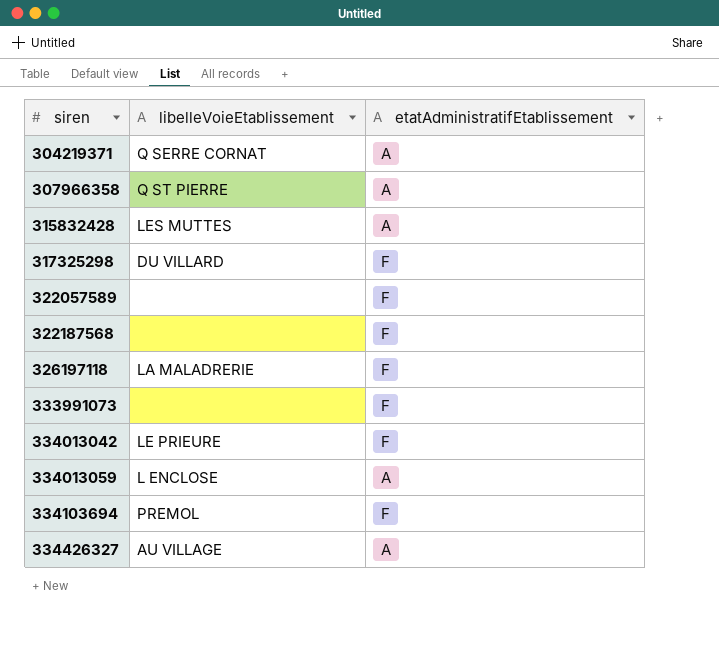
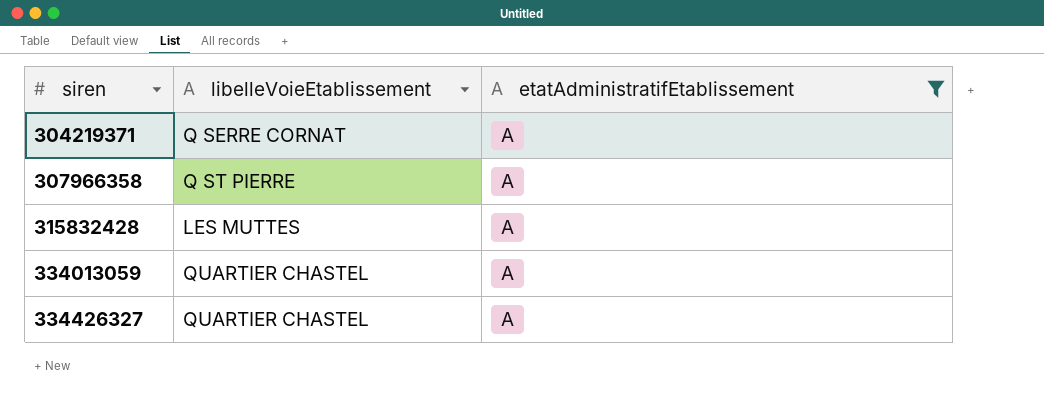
filter: none -> etatAdministratifEtablissement = A
334013059 | libelleVoieEtablissement: L ENCLOSE -> QUARTIER CHASTEL
334426327 | libelleVoieEtablissement: AU VILLAGE -> QUARTIER CHASTEL

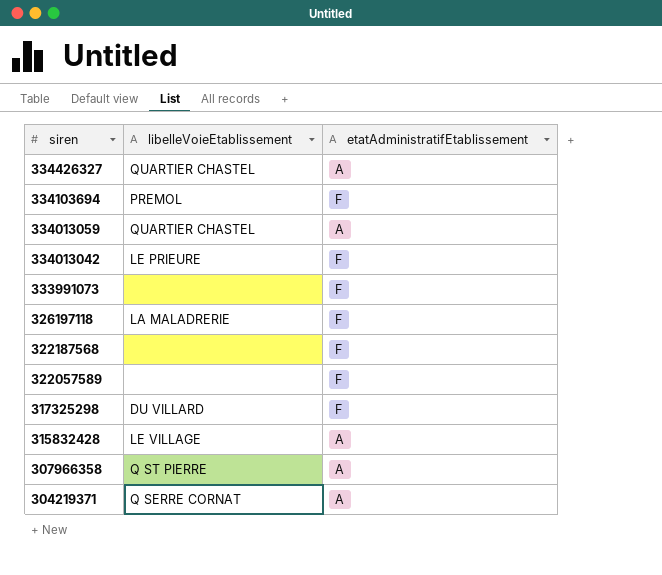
filter: etatAdministratifEtablissement = A -> none
row order: siren ascending -> siren descending
315832428 | libelleVoieEtablissement: LES MUTTES -> LE VILLAGE

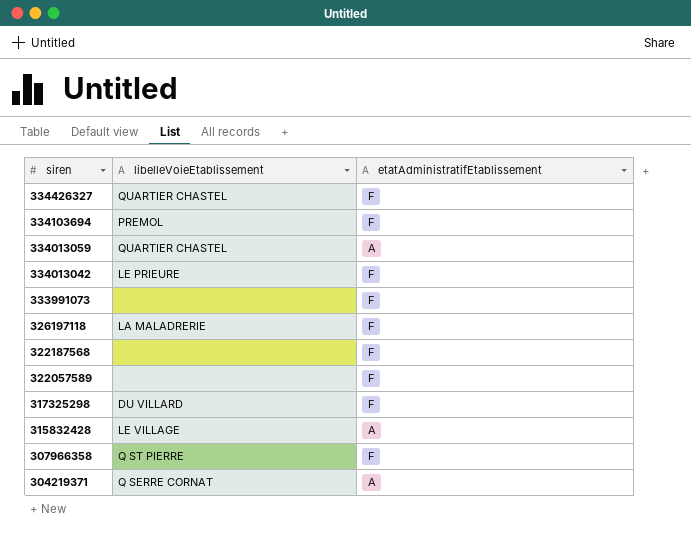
334426327 | etatAdministratifEtablissement: A -> F
307966358 | etatAdministratifEtablissement: A -> F

